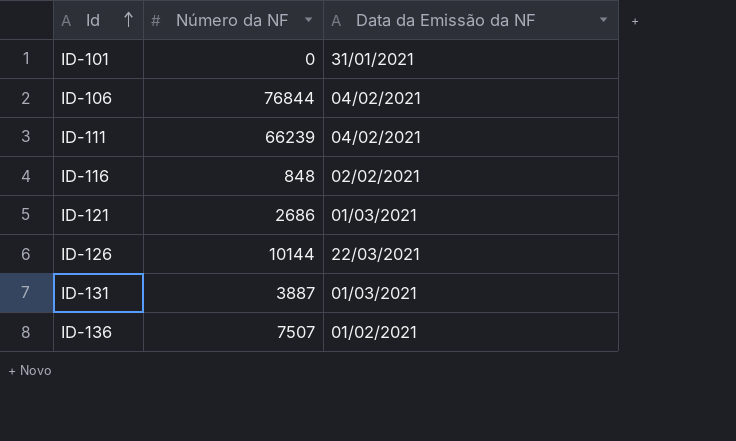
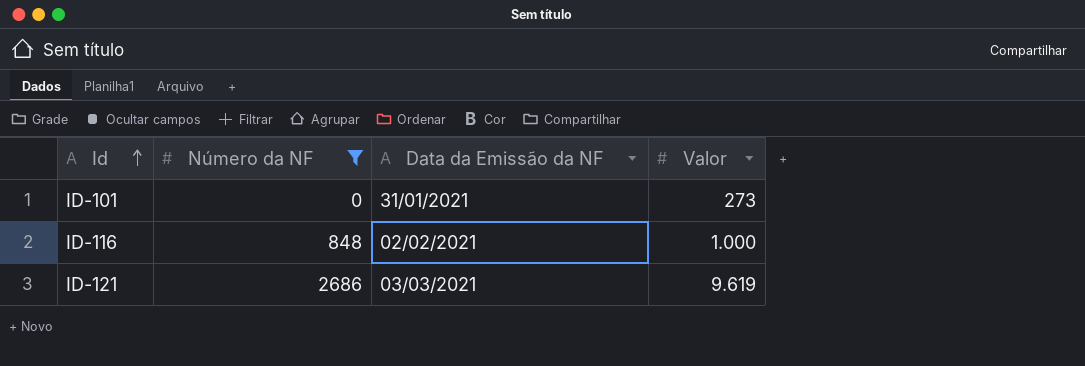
filter: none -> Número da NF <= 2686
column Valor | position: none -> 4
ID-121 | Data da Emissão da NF: 01/03/2021 -> 03/03/2021

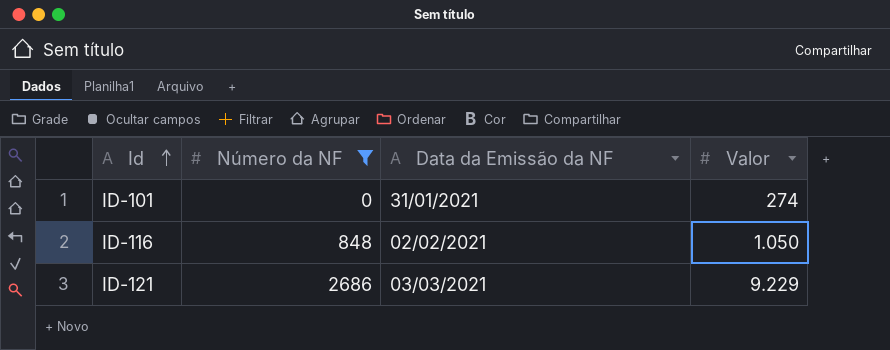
ID-101 | Valor: 273 -> 274
ID-116 | Valor: 1.000 -> 1.050
ID-121 | Valor: 9.619 -> 9.229

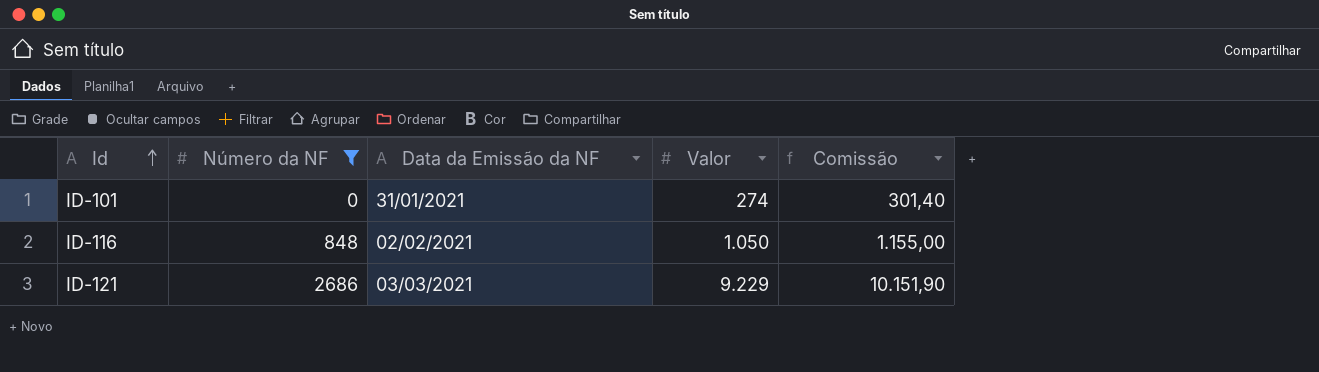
column Comissão | formula: none -> [Valor] * 1,1

